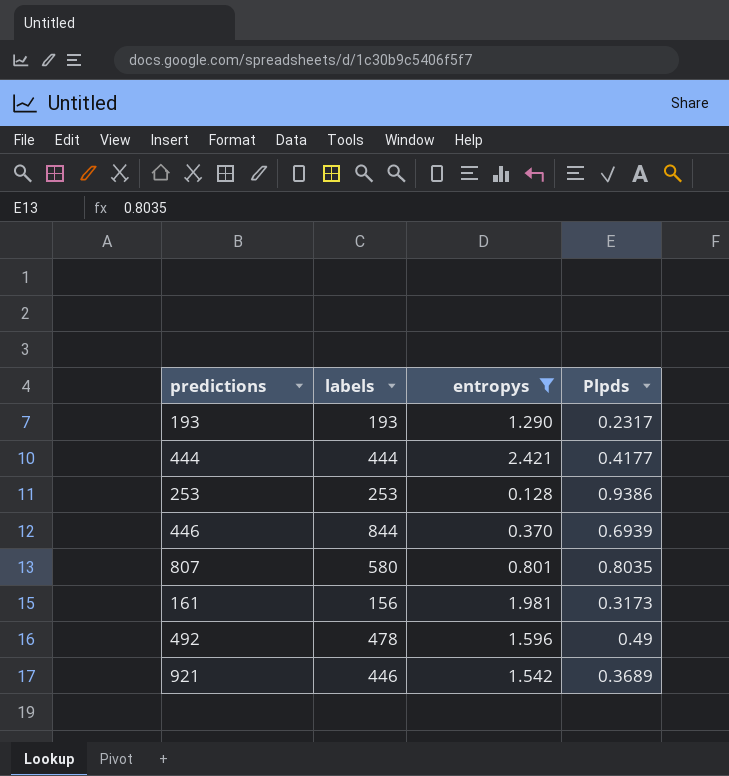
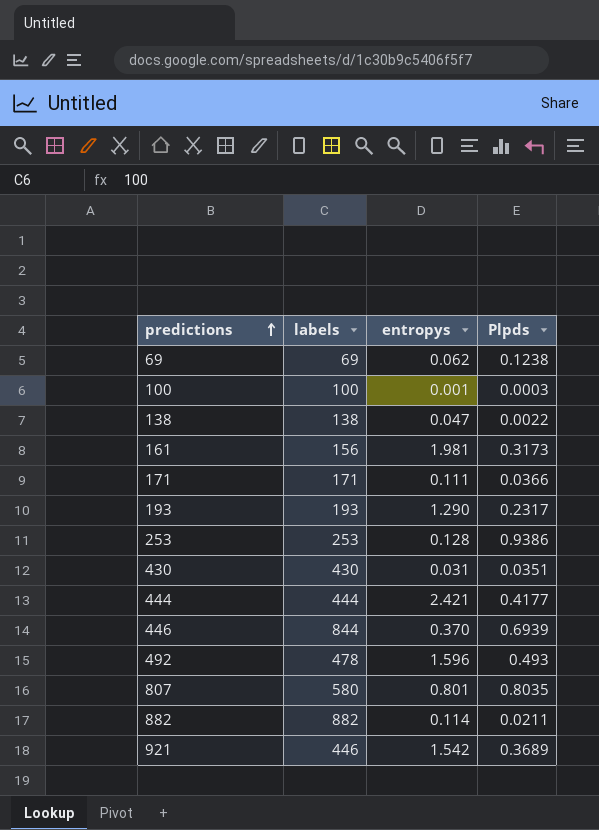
filter: entropys >= 0.128 -> none
row order: none -> predictions ascending
492 | Plpds: 0.49 -> 0.493

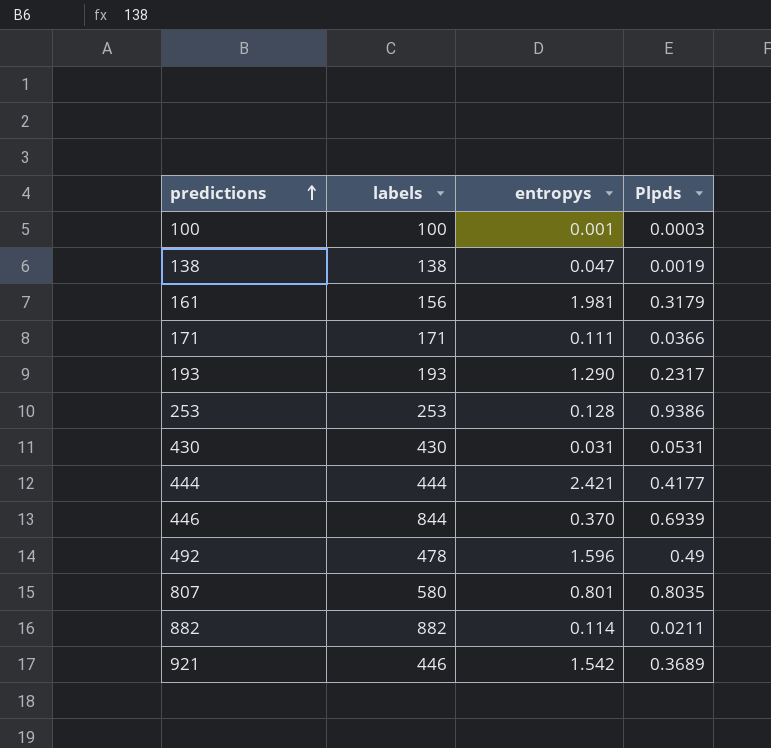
row 69: 69 | 0.062 | 0.1238 -> none
138 | Plpds: 0.0022 -> 0.0019
161 | Plpds: 0.3173 -> 0.3179
430 | Plpds: 0.0351 -> 0.0531
492 | Plpds: 0.493 -> 0.49

